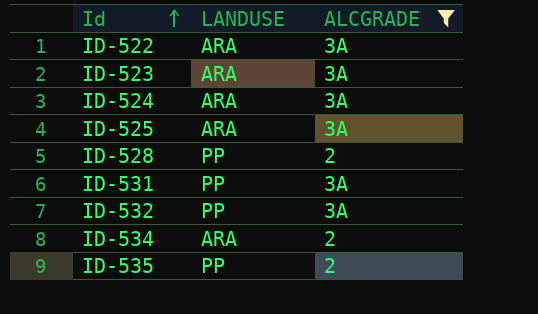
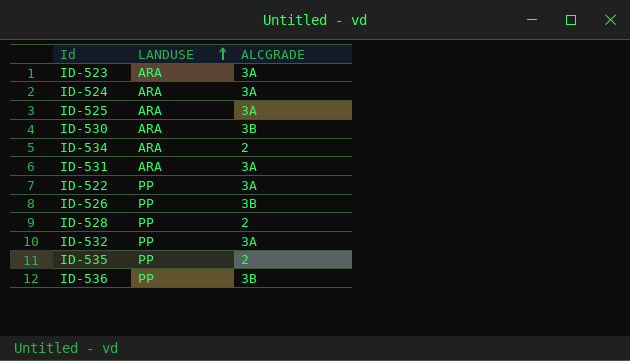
filter: ALCGRADE != 3B -> none
row order: Id ascending -> LANDUSE ascending
ID-531 | LANDUSE: PP -> ARA
ID-522 | LANDUSE: ARA -> PP

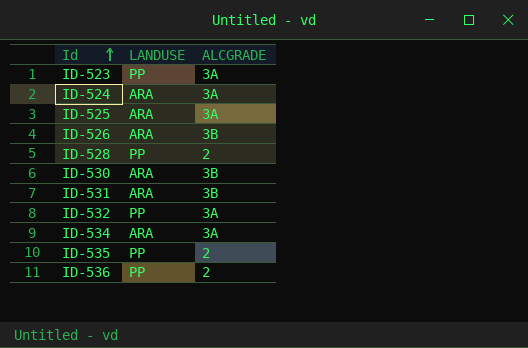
row order: LANDUSE ascending -> Id ascending
row ID-522: PP | 3A -> none
ID-523 | LANDUSE: ARA -> PP
ID-526 | LANDUSE: PP -> ARA
ID-531 | ALCGRADE: 3A -> 3B
ID-534 | ALCGRADE: 2 -> 3A
ID-536 | ALCGRADE: 3B -> 2

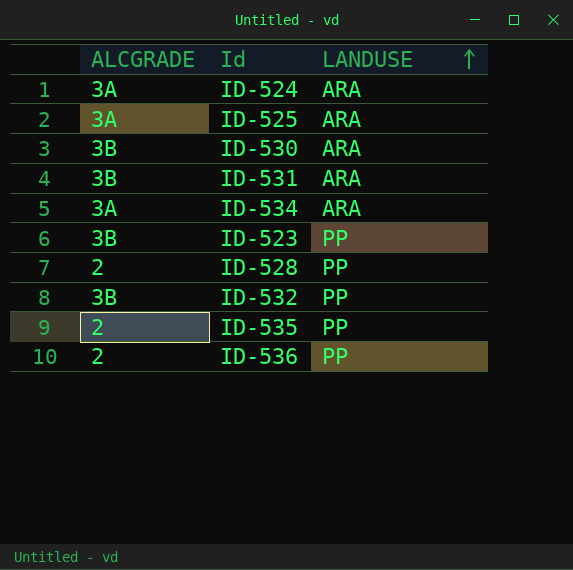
row order: Id ascending -> LANDUSE ascending
column ALCGRADE | position: 3 -> 1
row ID-526: ARA | 3B -> none
ID-523 | ALCGRADE: 3A -> 3B
ID-532 | ALCGRADE: 3A -> 3B

